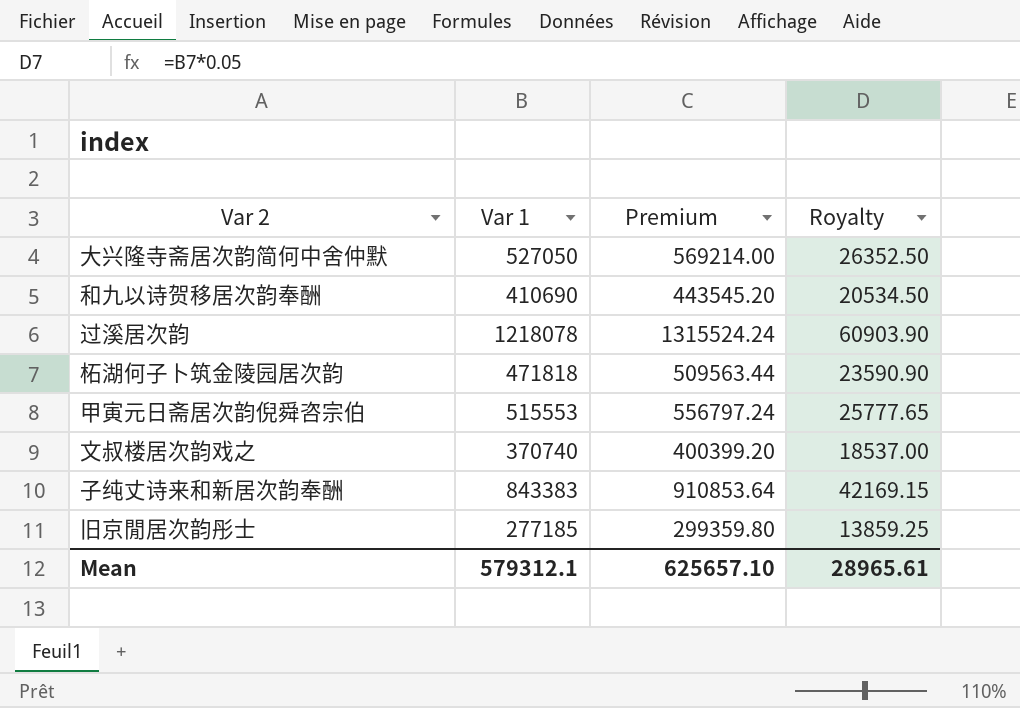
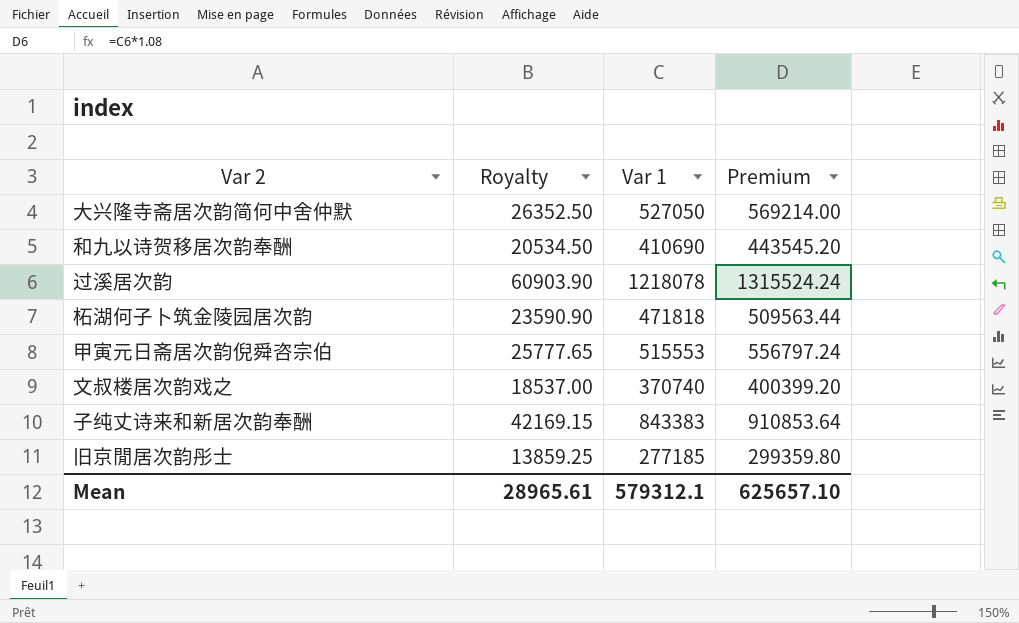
column Royalty | position: 4 -> 2

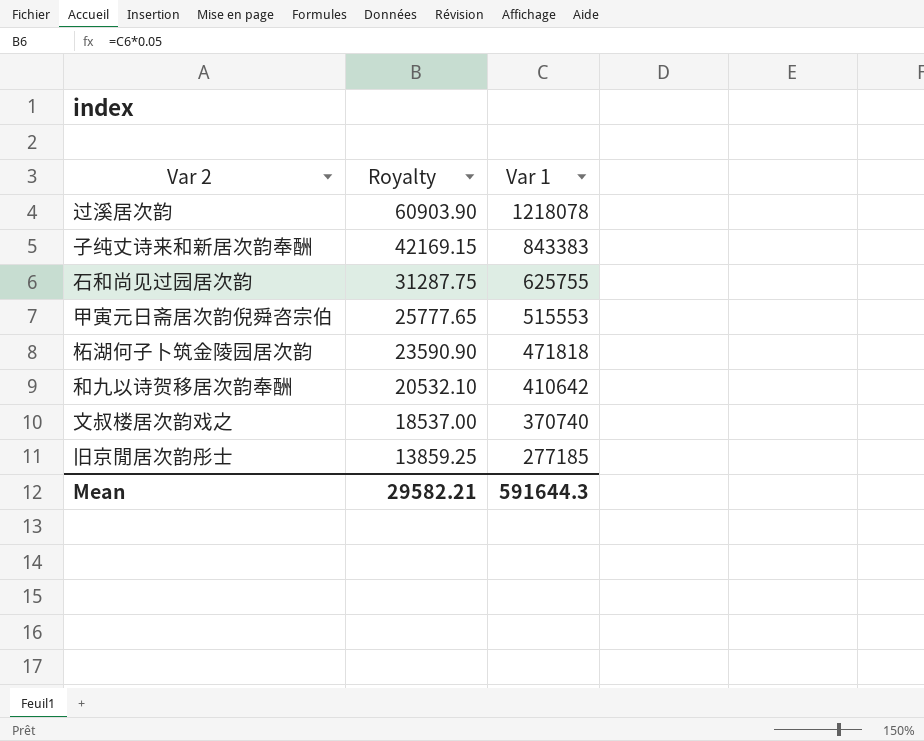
row order: none -> Royalty descending
column Premium | formula: [Var 1] * 1.08 -> none
row 大兴隆寺斋居次韵简何中舍仲默: 26352.50 | 527050 | 569214.00 -> none
row 石和尚见过园居次韵: none -> 31287.75 | 625755
和九以诗贺移居次韵奉酬 | Royalty: 20534.50 -> 20532.10
和九以诗贺移居次韵奉酬 | Var 1: 410690 -> 410642
Mean | Royalty: 28965.61 -> 29582.21
Mean | Var 1: 579312.1 -> 591644.3

